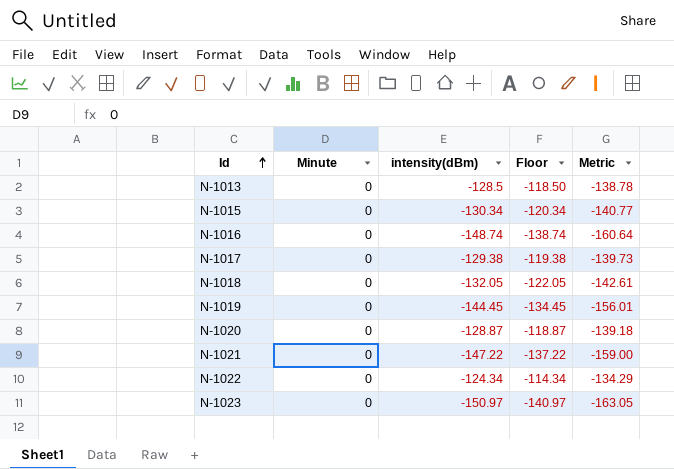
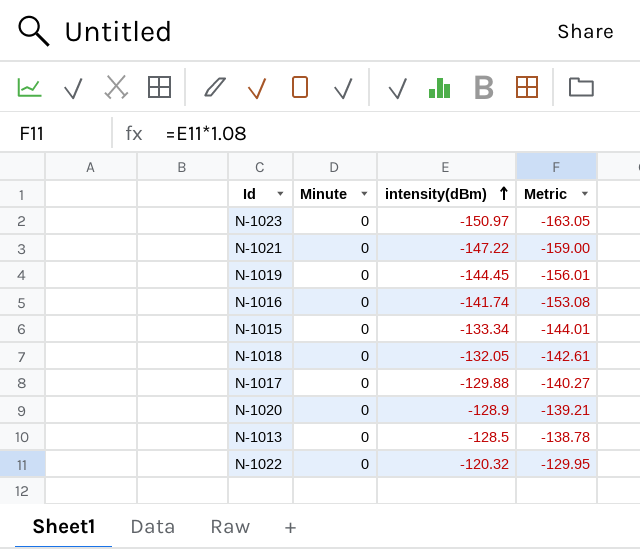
row order: Id ascending -> intensity(dBm) ascending
column Floor | formula: [intensity(dBm)] + 10 -> none
N-1016 | intensity(dBm): -148.74 -> -141.74
N-1016 | Metric: -160.64 -> -153.08
N-1015 | intensity(dBm): -130.34 -> -133.34
N-1015 | Metric: -140.77 -> -144.01
N-1017 | intensity(dBm): -129.38 -> -129.88
N-1017 | Metric: -139.73 -> -140.27
N-1020 | intensity(dBm): -128.87 -> -128.9
N-1020 | Metric: -139.18 -> -139.21
N-1022 | intensity(dBm): -124.34 -> -120.32
N-1022 | Metric: -134.29 -> -129.95

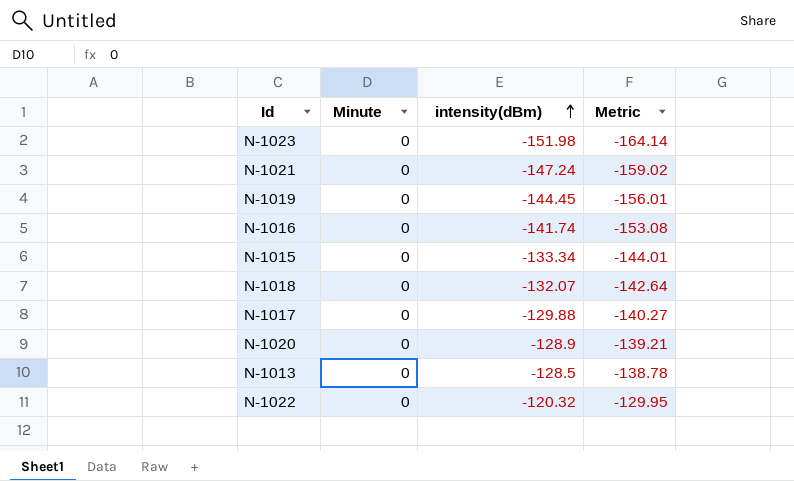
N-1023 | intensity(dBm): -150.97 -> -151.98
N-1023 | Metric: -163.05 -> -164.14
N-1021 | intensity(dBm): -147.22 -> -147.24
N-1021 | Metric: -159.00 -> -159.02
N-1018 | intensity(dBm): -132.05 -> -132.07
N-1018 | Metric: -142.61 -> -142.64

